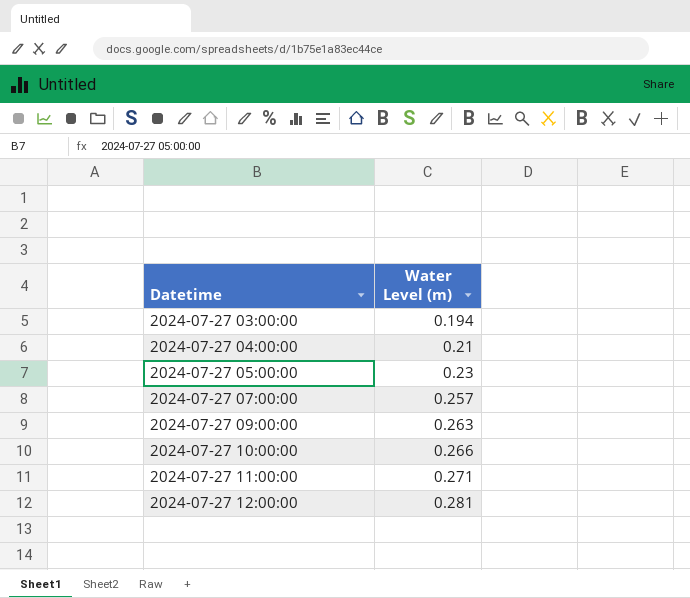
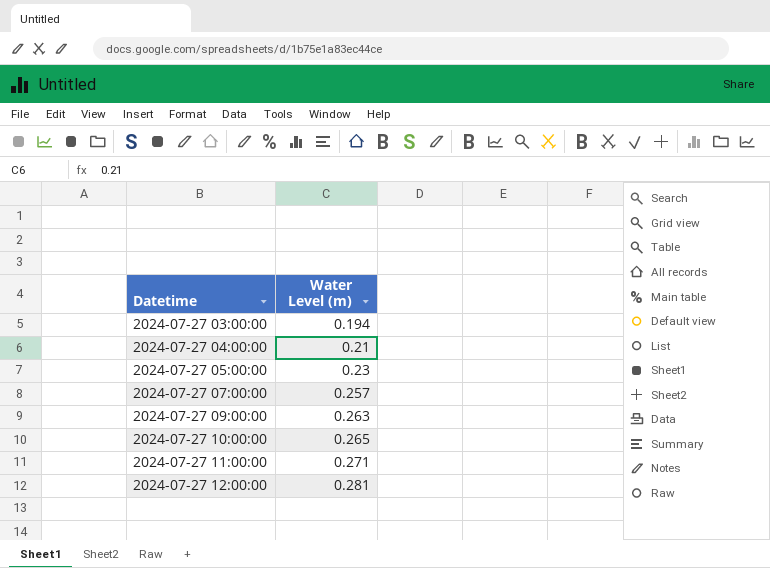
2024-07-27 10:00:00 | Water Level (m): 0.266 -> 0.265

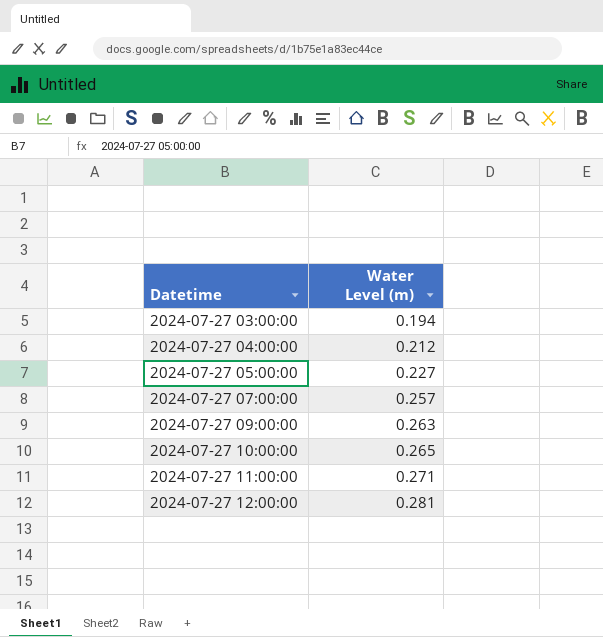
2024-07-27 04:00:00 | Water Level (m): 0.21 -> 0.212
2024-07-27 05:00:00 | Water Level (m): 0.23 -> 0.227

